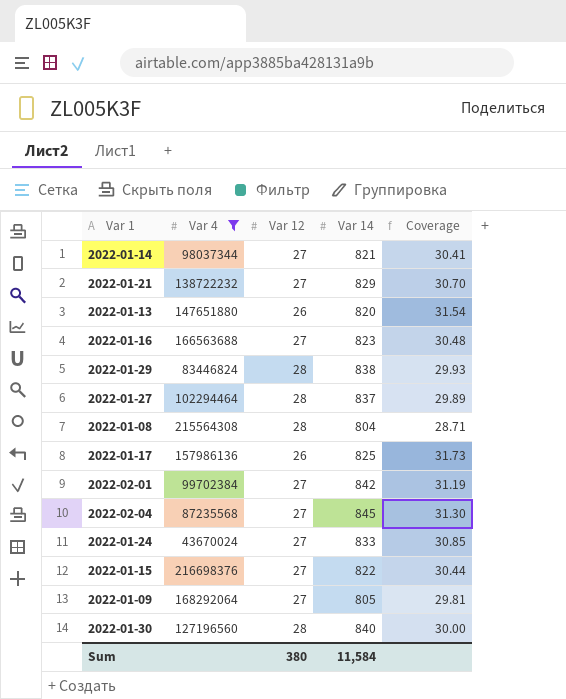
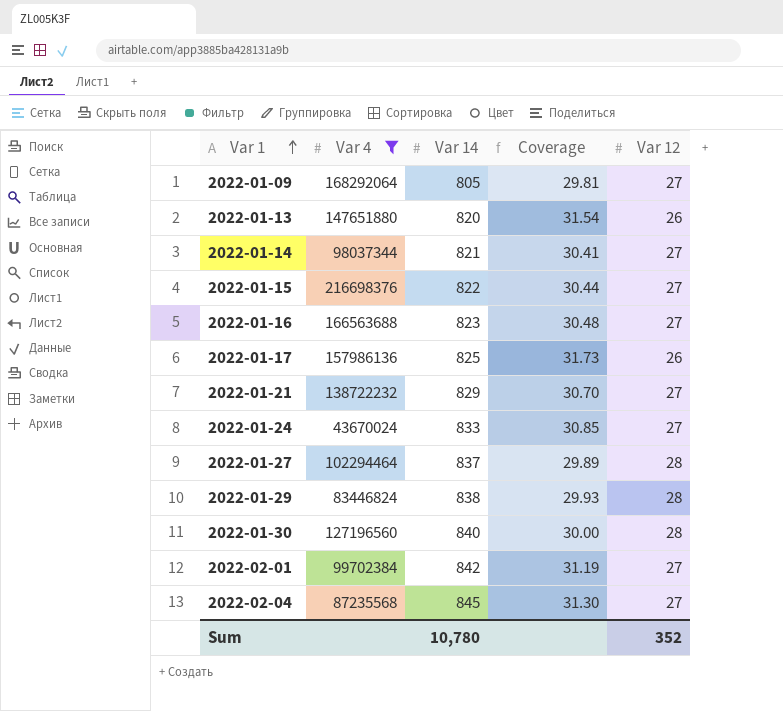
row order: none -> Var 1 ascending
column Var 12 | position: 3 -> 5
row 2022-01-08: 215564308 | 28 | 804 | 28.71 -> none
Sum | Var 14: 11,584 -> 10,780
Sum | Var 12: 380 -> 352

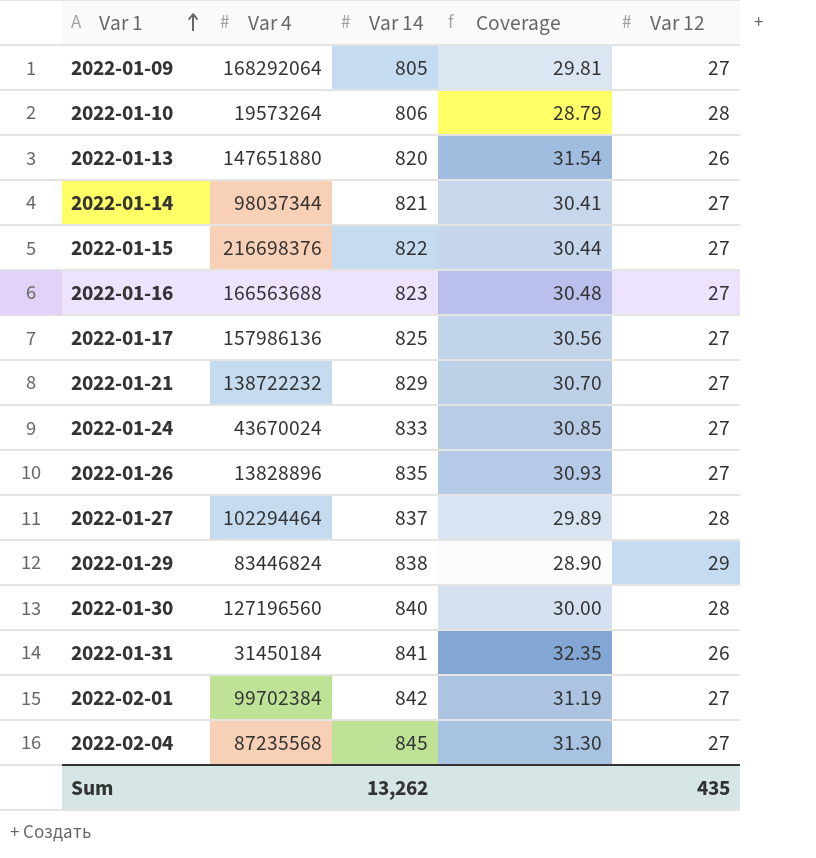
filter: Var 4 >= 43670024 -> none
2022-01-17 | Coverage: 31.73 -> 30.56
2022-01-17 | Var 12: 26 -> 27
2022-01-29 | Coverage: 29.93 -> 28.90
2022-01-29 | Var 12: 28 -> 29
Sum | Var 14: 10,780 -> 13,262
Sum | Var 12: 352 -> 435

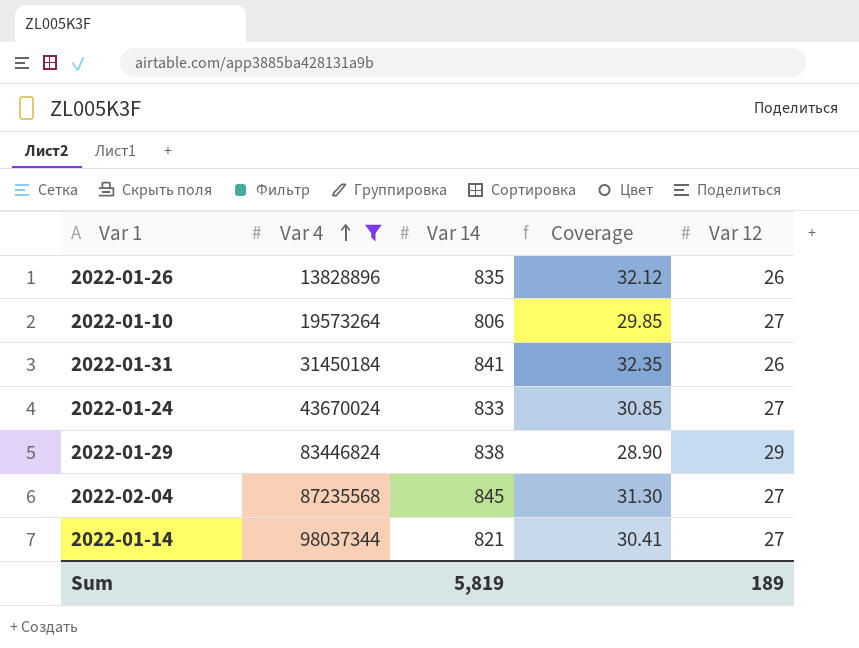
filter: none -> Var 4 <= 98037344
row order: Var 1 ascending -> Var 4 ascending
2022-01-26 | Coverage: 30.93 -> 32.12
2022-01-26 | Var 12: 27 -> 26
2022-01-10 | Coverage: 28.79 -> 29.85
2022-01-10 | Var 12: 28 -> 27
Sum | Var 14: 13,262 -> 5,819
Sum | Var 12: 435 -> 189

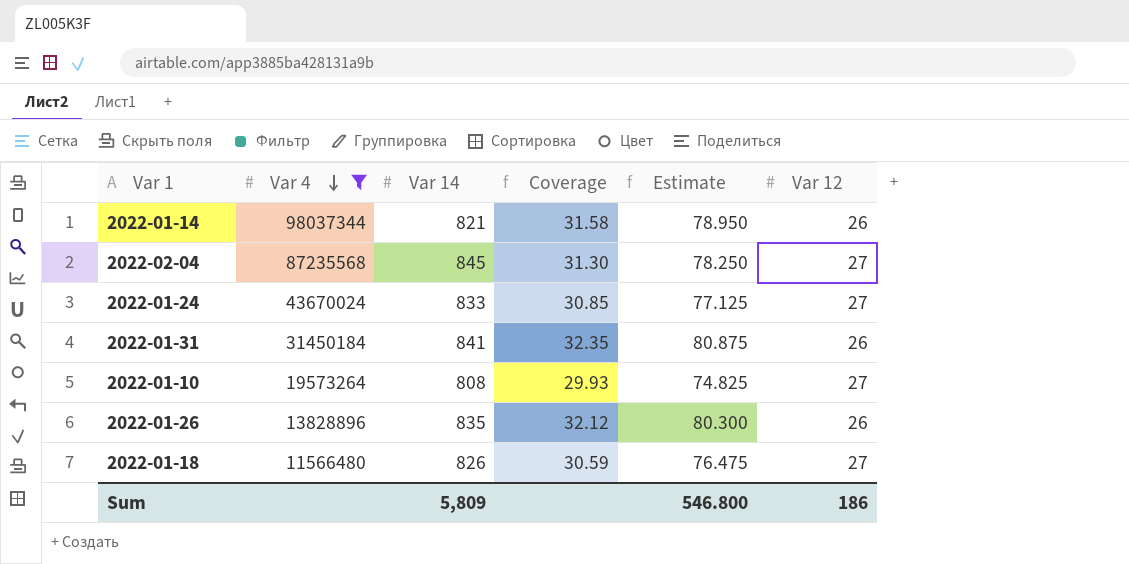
row order: Var 4 ascending -> Var 4 descending
column Estimate | formula: none -> [Coverage] * 2.5
row 2022-01-29: 83446824 | 838 | 28.90 | 29 -> none
2022-01-14 | Coverage: 30.41 -> 31.58
2022-01-14 | Var 12: 27 -> 26
2022-01-10 | Var 14: 806 -> 808
2022-01-10 | Coverage: 29.85 -> 29.93
row 2022-01-18: none -> 11566480 | 826 | 30.59 | 76.475 | 27
Sum | Var 14: 5,819 -> 5,809
Sum | Var 12: 189 -> 186

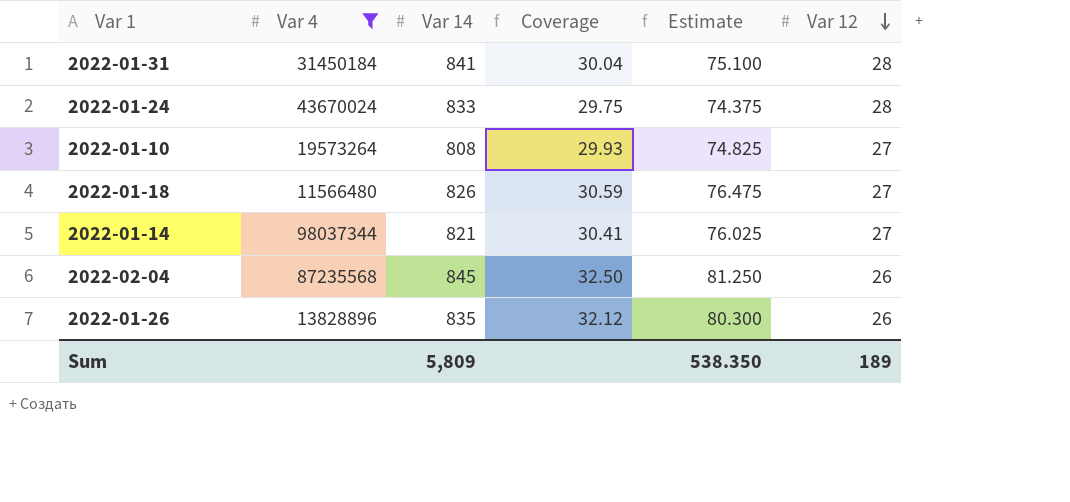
row order: Var 4 descending -> Var 12 descending
2022-01-31 | Coverage: 32.35 -> 30.04
2022-01-31 | Estimate: 80.875 -> 75.100
2022-01-31 | Var 12: 26 -> 28
2022-01-24 | Coverage: 30.85 -> 29.75
2022-01-24 | Estimate: 77.125 -> 74.375
2022-01-24 | Var 12: 27 -> 28
2022-01-14 | Coverage: 31.58 -> 30.41
2022-01-14 | Estimate: 78.950 -> 76.025
2022-01-14 | Var 12: 26 -> 27
2022-02-04 | Coverage: 31.30 -> 32.50
2022-02-04 | Estimate: 78.250 -> 81.250
2022-02-04 | Var 12: 27 -> 26
Sum | Estimate: 546.800 -> 538.350
Sum | Var 12: 186 -> 189

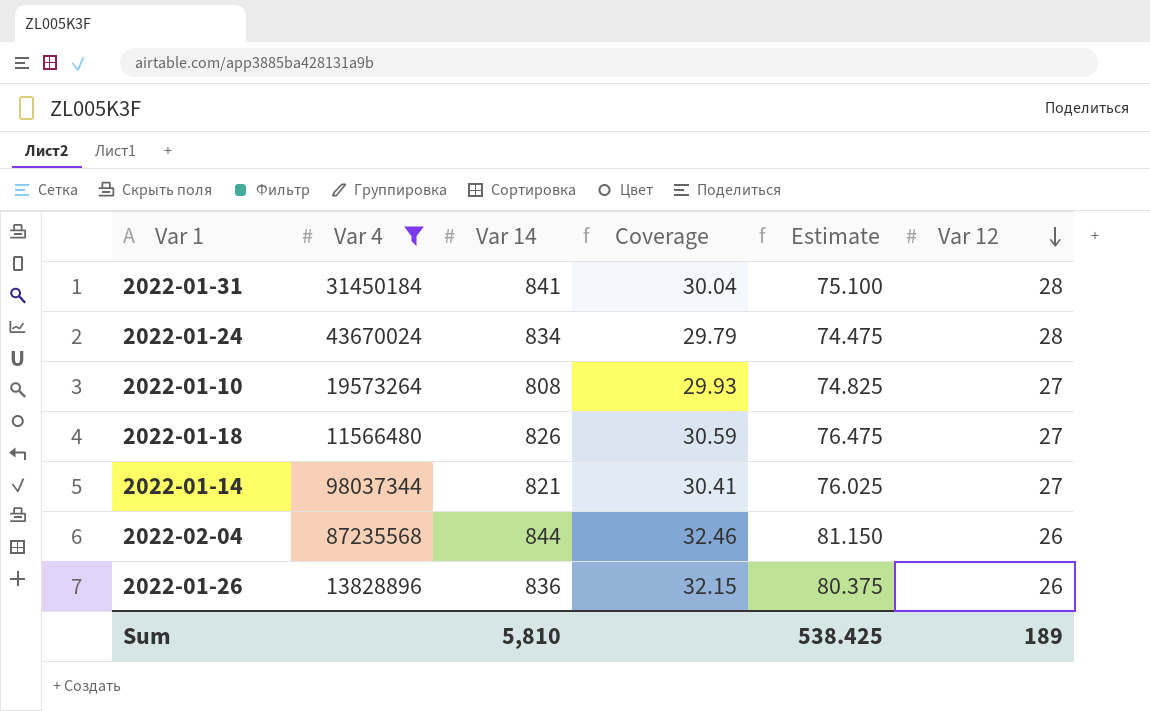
2022-01-24 | Var 14: 833 -> 834
2022-01-24 | Coverage: 29.75 -> 29.79
2022-01-24 | Estimate: 74.375 -> 74.475
2022-02-04 | Var 14: 845 -> 844
2022-02-04 | Coverage: 32.50 -> 32.46
2022-02-04 | Estimate: 81.250 -> 81.150
2022-01-26 | Var 14: 835 -> 836
2022-01-26 | Coverage: 32.12 -> 32.15
2022-01-26 | Estimate: 80.300 -> 80.375
Sum | Var 14: 5,809 -> 5,810
Sum | Estimate: 538.350 -> 538.425

